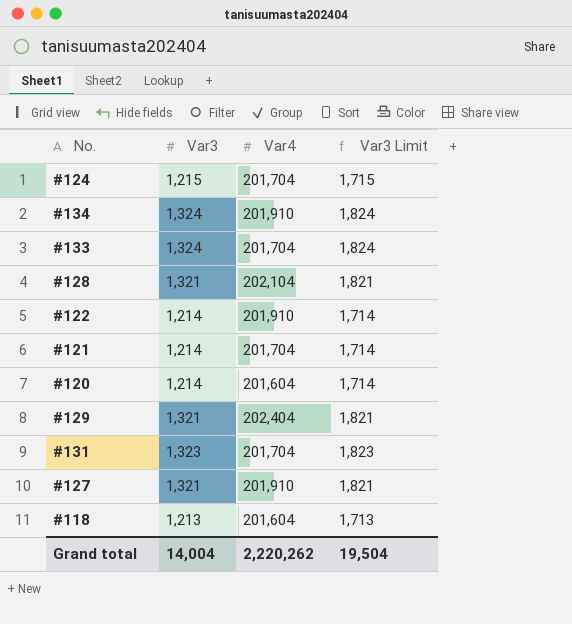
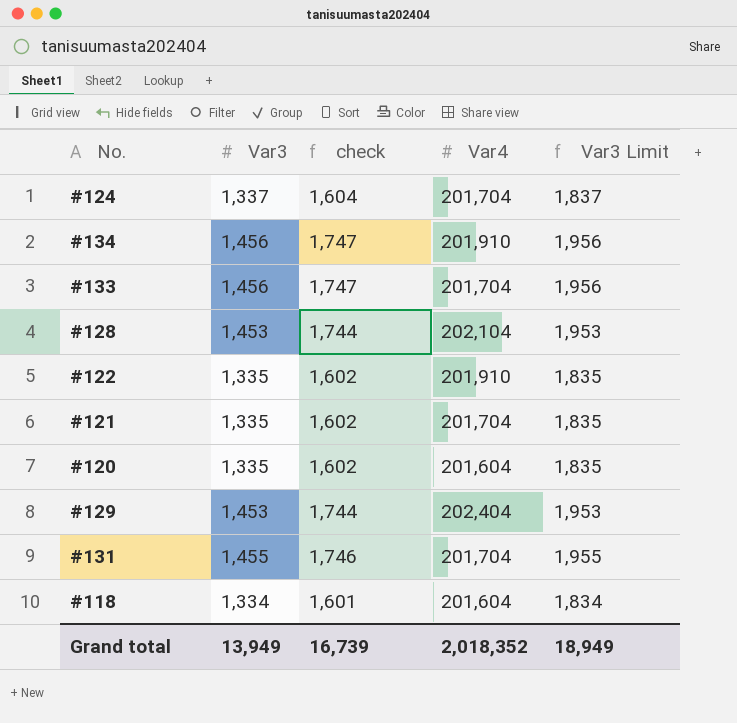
column check | formula: none -> [Var3] * 1.2
row #127: 1,321 | 201,910 | 1,821 -> none
#124 | Var3: 1,215 -> 1,337
#124 | Var3 Limit: 1,715 -> 1,837
#134 | Var3: 1,324 -> 1,456
#134 | Var3 Limit: 1,824 -> 1,956
#133 | Var3: 1,324 -> 1,456
#133 | Var3 Limit: 1,824 -> 1,956
#128 | Var3: 1,321 -> 1,453
#128 | Var3 Limit: 1,821 -> 1,953
#122 | Var3: 1,214 -> 1,335
#122 | Var3 Limit: 1,714 -> 1,835
#121 | Var3: 1,214 -> 1,335
#121 | Var3 Limit: 1,714 -> 1,835
#120 | Var3: 1,214 -> 1,335
#120 | Var3 Limit: 1,714 -> 1,835
#129 | Var3: 1,321 -> 1,453
#129 | Var3 Limit: 1,821 -> 1,953
#131 | Var3: 1,323 -> 1,455
#131 | Var3 Limit: 1,823 -> 1,955
#118 | Var3: 1,213 -> 1,334
#118 | Var3 Limit: 1,713 -> 1,834
Grand total | Var3: 14,004 -> 13,949
Grand total | Var4: 2,220,262 -> 2,018,352
Grand total | Var3 Limit: 19,504 -> 18,949

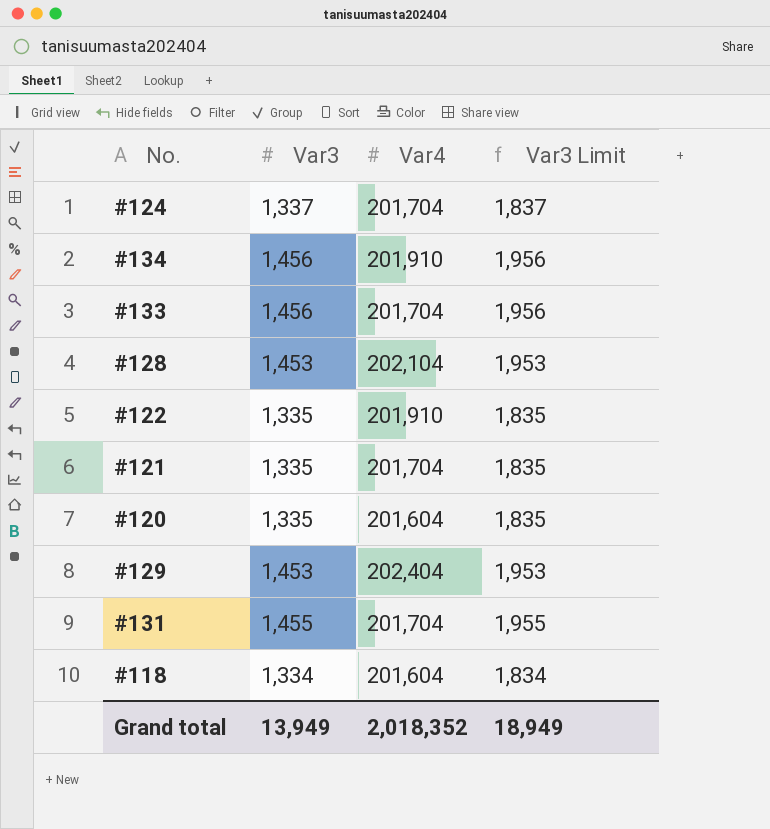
column check | formula: [Var3] * 1.2 -> none

